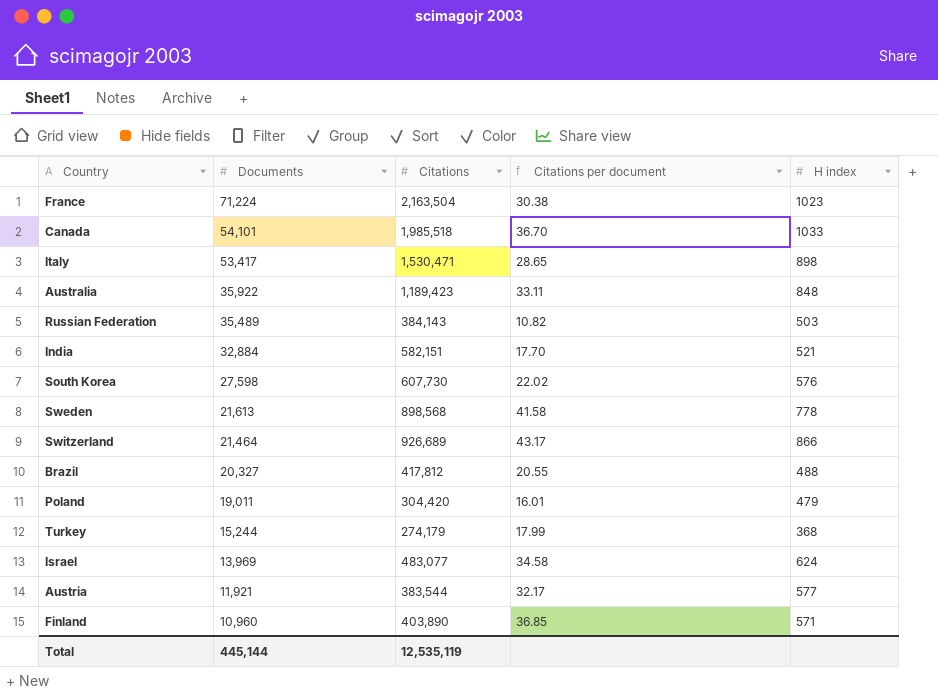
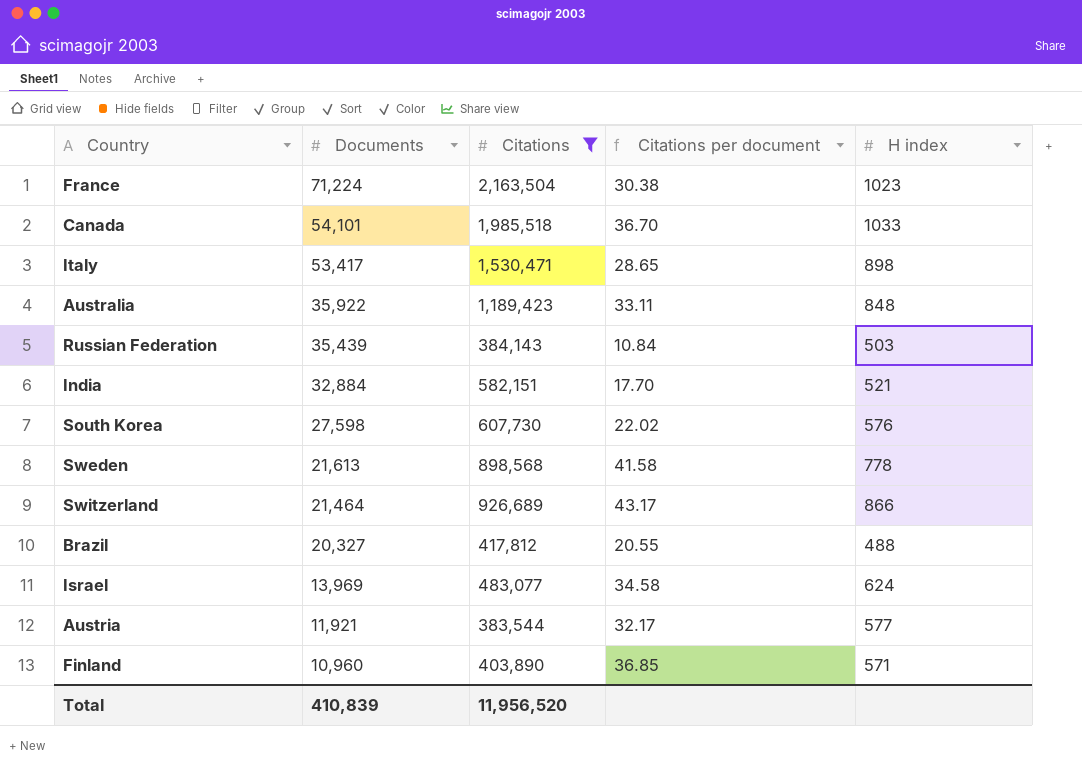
filter: none -> Citations >= 383,544
Russian Federation | Documents: 35,489 -> 35,439
Russian Federation | Citations per document: 10.82 -> 10.84
Total | Documents: 445,144 -> 410,839
Total | Citations: 12,535,119 -> 11,956,520

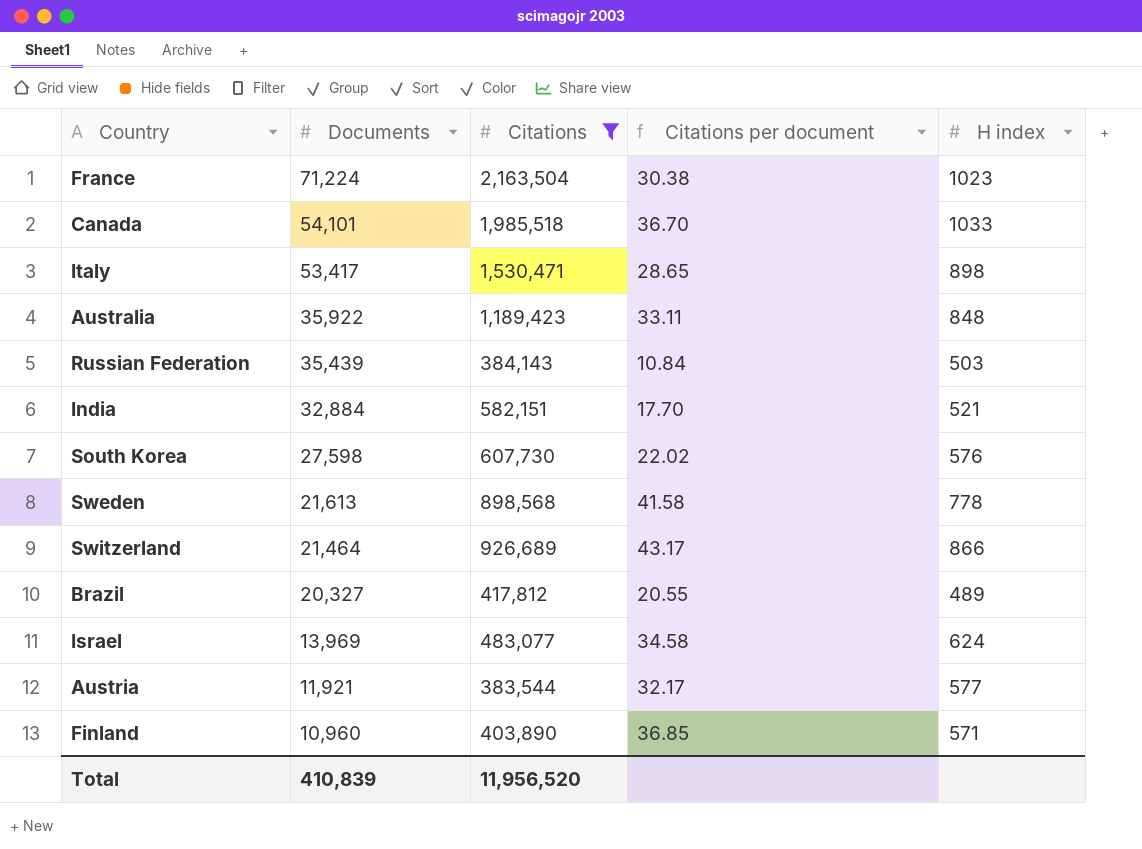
Brazil | H index: 488 -> 489

